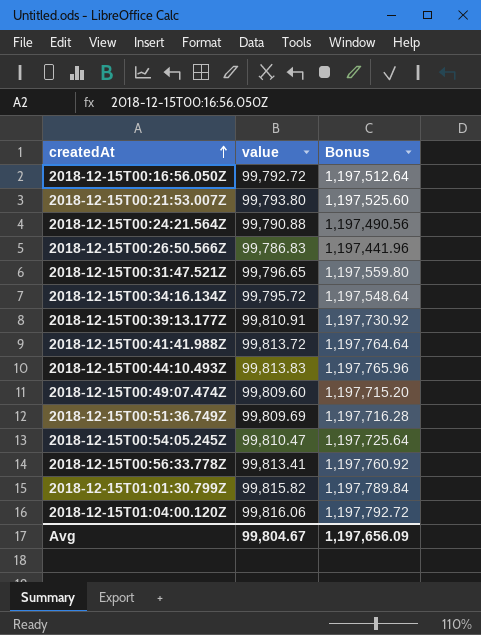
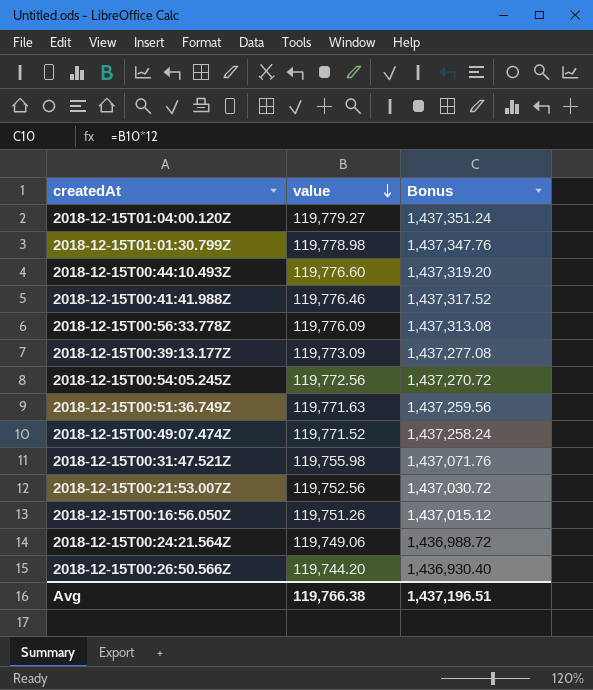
row order: createdAt ascending -> value descending
row 2018-12-15T00:34:16.134Z: 99,795.72 | 1,197,548.64 -> none
2018-12-15T01:04:00.120Z | value: 99,816.06 -> 119,779.27
2018-12-15T01:04:00.120Z | Bonus: 1,197,792.72 -> 1,437,351.24
2018-12-15T01:01:30.799Z | value: 99,815.82 -> 119,778.98
2018-12-15T01:01:30.799Z | Bonus: 1,197,789.84 -> 1,437,347.76
2018-12-15T00:44:10.493Z | value: 99,813.83 -> 119,776.60
2018-12-15T00:44:10.493Z | Bonus: 1,197,765.96 -> 1,437,319.20
2018-12-15T00:41:41.988Z | value: 99,813.72 -> 119,776.46
2018-12-15T00:41:41.988Z | Bonus: 1,197,764.64 -> 1,437,317.52
2018-12-15T00:56:33.778Z | value: 99,813.41 -> 119,776.09
2018-12-15T00:56:33.778Z | Bonus: 1,197,760.92 -> 1,437,313.08
2018-12-15T00:39:13.177Z | value: 99,810.91 -> 119,773.09
2018-12-15T00:39:13.177Z | Bonus: 1,197,730.92 -> 1,437,277.08
2018-12-15T00:54:05.245Z | value: 99,810.47 -> 119,772.56
2018-12-15T00:54:05.245Z | Bonus: 1,197,725.64 -> 1,437,270.72
2018-12-15T00:51:36.749Z | value: 99,809.69 -> 119,771.63
2018-12-15T00:51:36.749Z | Bonus: 1,197,716.28 -> 1,437,259.56
2018-12-15T00:49:07.474Z | value: 99,809.60 -> 119,771.52
2018-12-15T00:49:07.474Z | Bonus: 1,197,715.20 -> 1,437,258.24
2018-12-15T00:31:47.521Z | value: 99,796.65 -> 119,755.98
2018-12-15T00:31:47.521Z | Bonus: 1,197,559.80 -> 1,437,071.76
2018-12-15T00:21:53.007Z | value: 99,793.80 -> 119,752.56
2018-12-15T00:21:53.007Z | Bonus: 1,197,525.60 -> 1,437,030.72
2018-12-15T00:16:56.050Z | value: 99,792.72 -> 119,751.26
2018-12-15T00:16:56.050Z | Bonus: 1,197,512.64 -> 1,437,015.12
2018-12-15T00:24:21.564Z | value: 99,790.88 -> 119,749.06
2018-12-15T00:24:21.564Z | Bonus: 1,197,490.56 -> 1,436,988.72
2018-12-15T00:26:50.566Z | value: 99,786.83 -> 119,744.20
2018-12-15T00:26:50.566Z | Bonus: 1,197,441.96 -> 1,436,930.40
Avg | value: 99,804.67 -> 119,766.38
Avg | Bonus: 1,197,656.09 -> 1,437,196.51

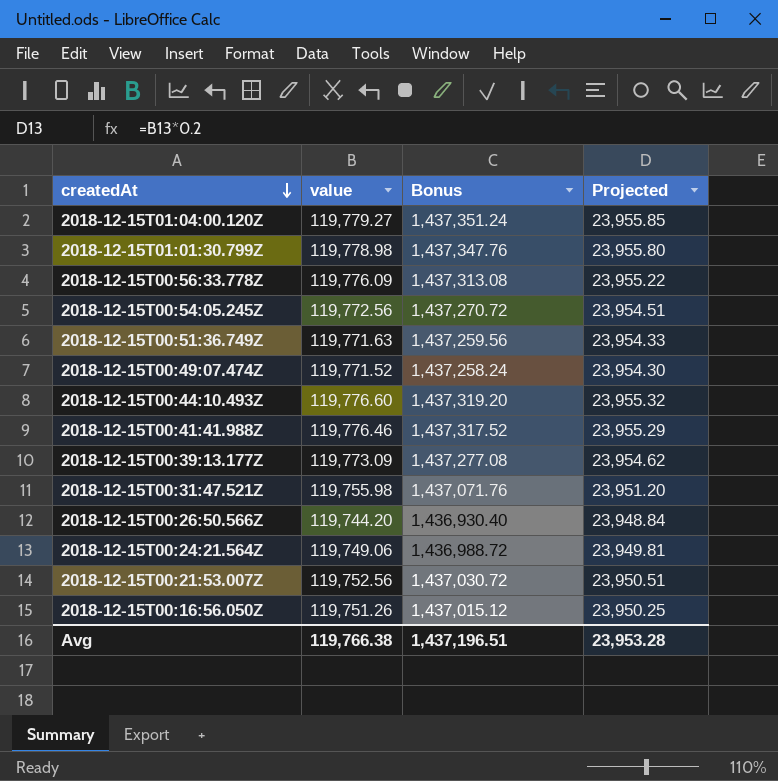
row order: value descending -> createdAt descending
column Projected | formula: none -> [value] * 0.2

